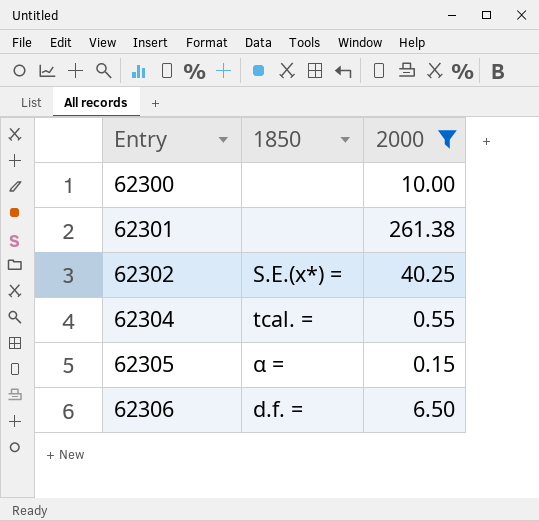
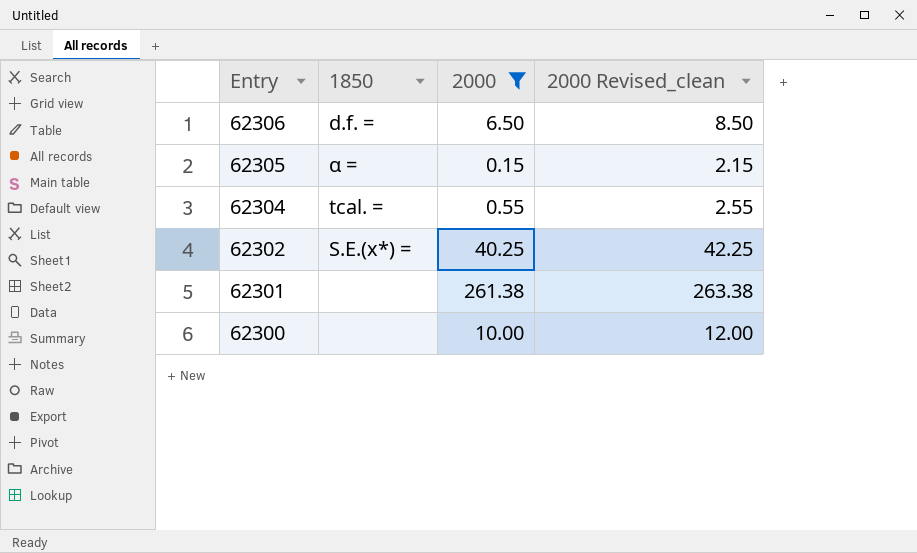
row order: Entry ascending -> Entry descending
column 2000 Revised_clean | formula: none -> [2000] + 2

